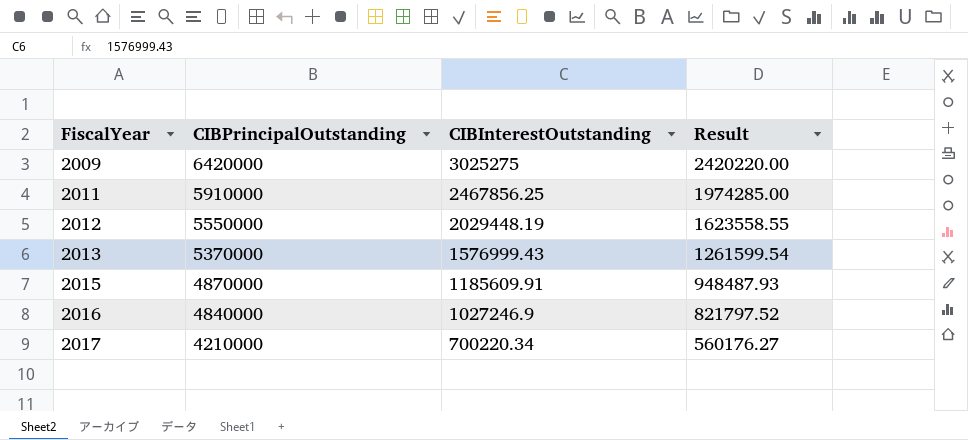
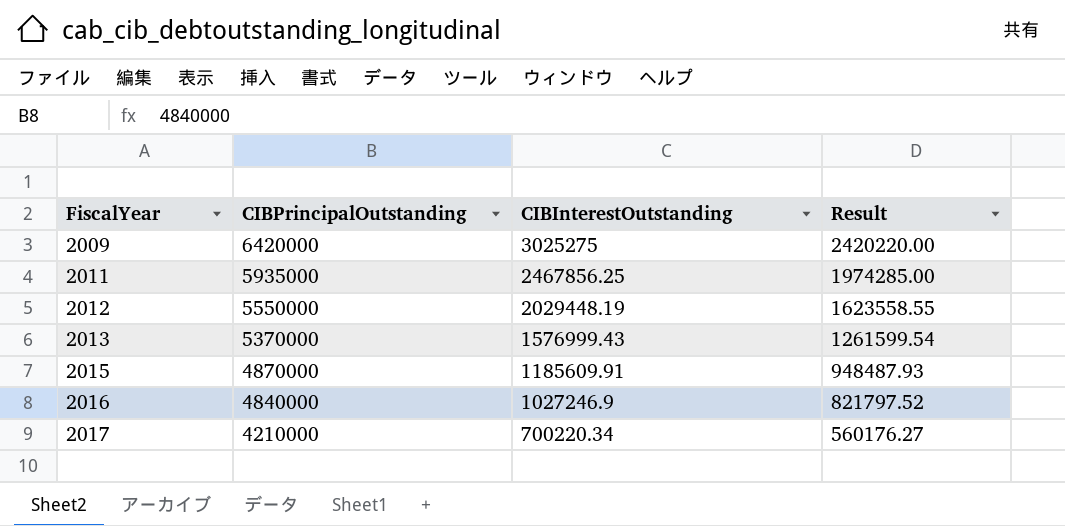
2011 | CIBPrincipalOutstanding: 5910000 -> 5935000

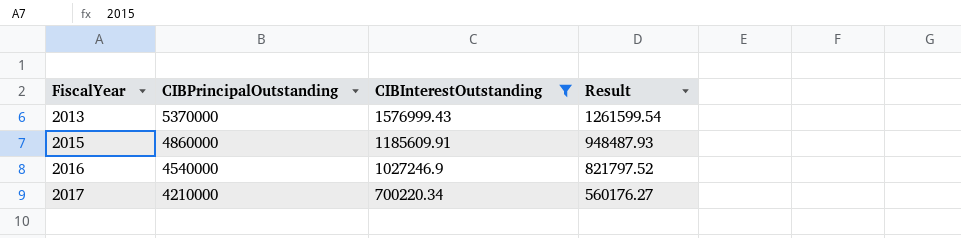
filter: none -> CIBInterestOutstanding <= 1576999.43
2015 | CIBPrincipalOutstanding: 4870000 -> 4860000
2016 | CIBPrincipalOutstanding: 4840000 -> 4540000

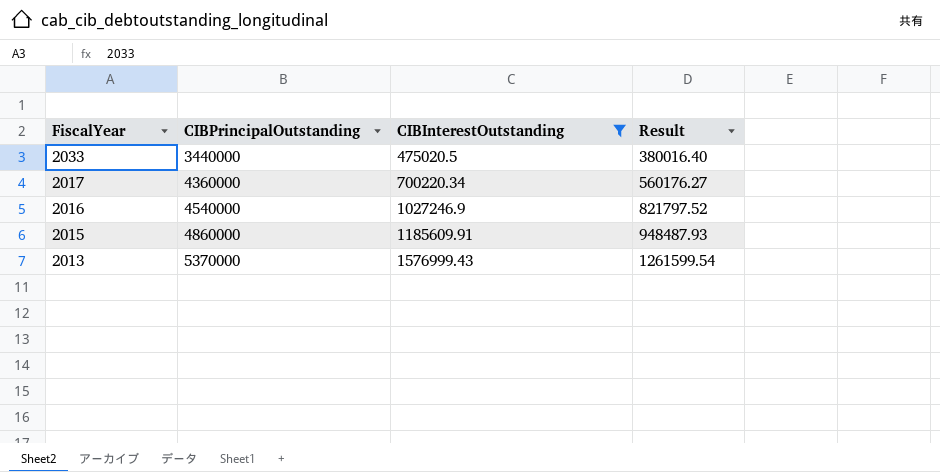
row order: FiscalYear ascending -> FiscalYear descending
row 2033: none -> 3440000 | 475020.5 | 380016.40
2017 | CIBPrincipalOutstanding: 4210000 -> 4360000

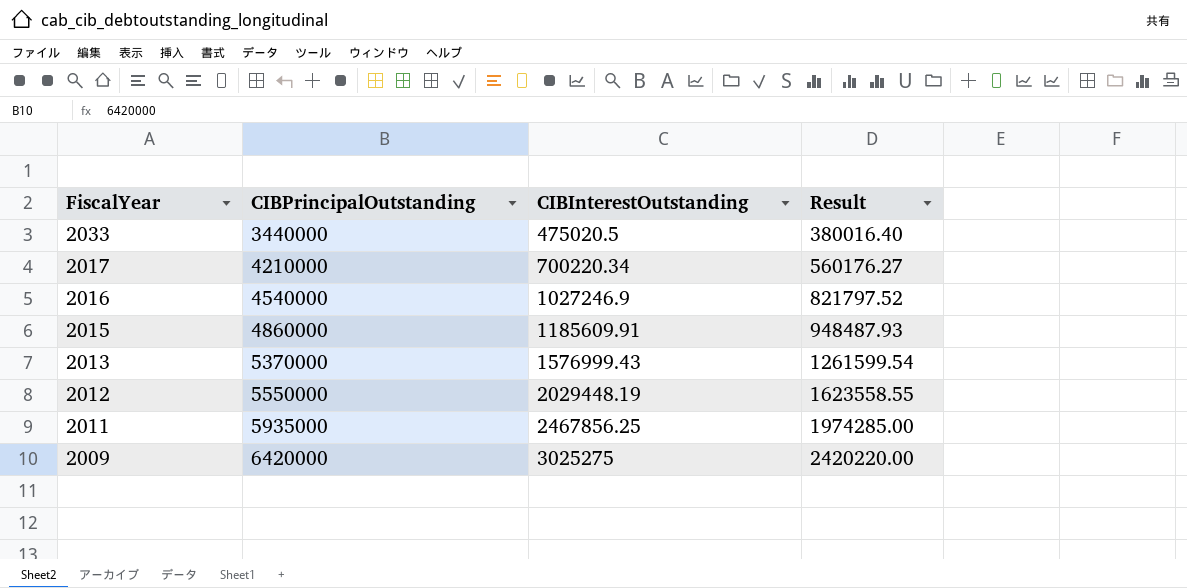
filter: CIBInterestOutstanding <= 1576999.43 -> none
2017 | CIBPrincipalOutstanding: 4360000 -> 4210000

